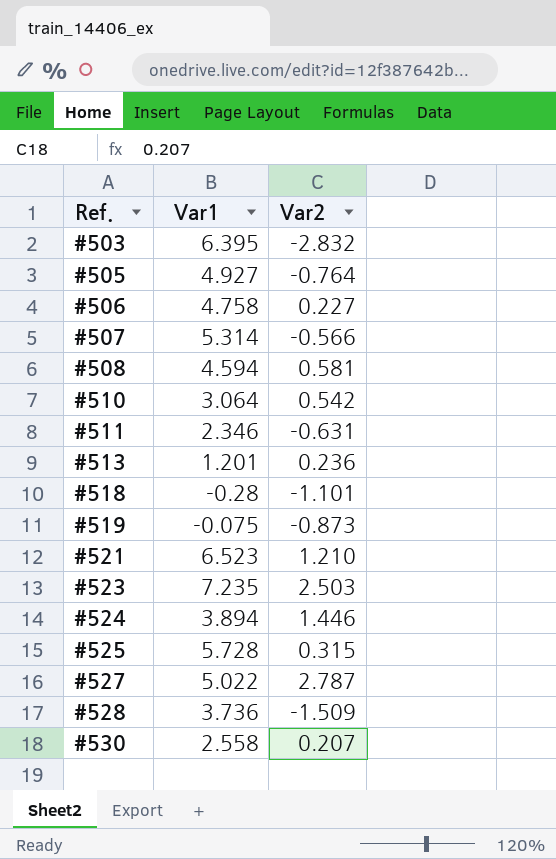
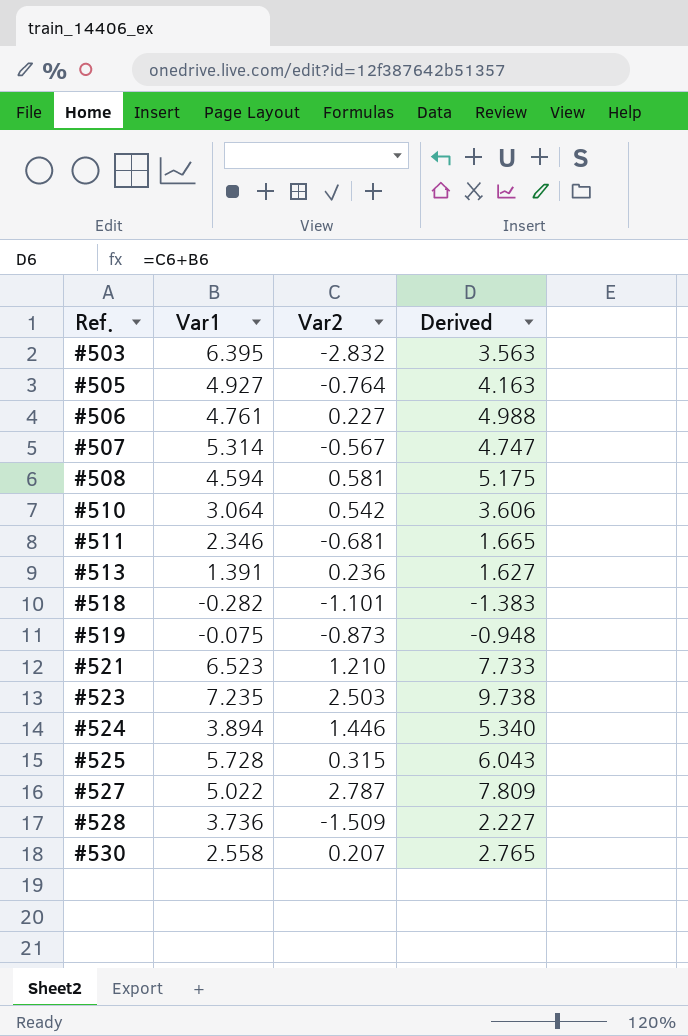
column Derived | formula: none -> [Var1] + [Var2]
#506 | Var1: 4.758 -> 4.761
#507 | Var2: -0.566 -> -0.567
#511 | Var2: -0.631 -> -0.681
#513 | Var1: 1.201 -> 1.391
#518 | Var1: -0.28 -> -0.282

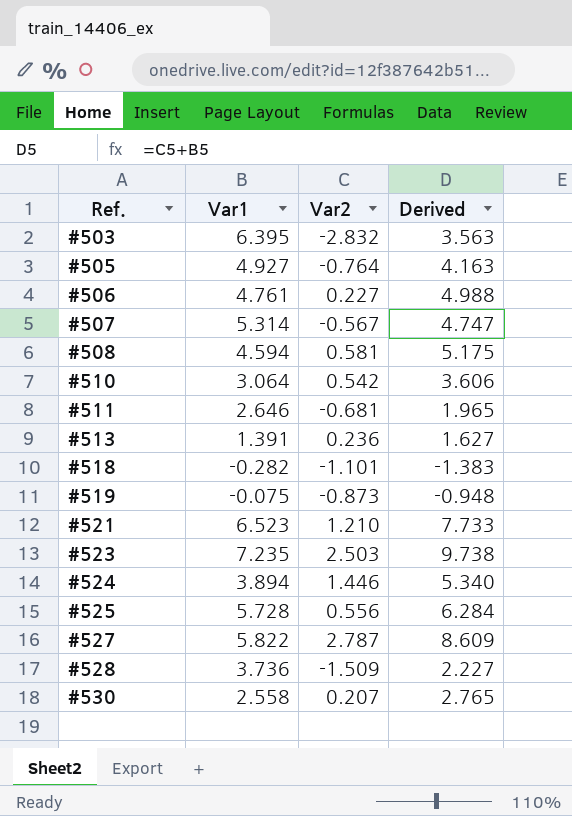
#511 | Var1: 2.346 -> 2.646
#511 | Derived: 1.665 -> 1.965
#525 | Var2: 0.315 -> 0.556
#525 | Derived: 6.043 -> 6.284
#527 | Var1: 5.022 -> 5.822
#527 | Derived: 7.809 -> 8.609

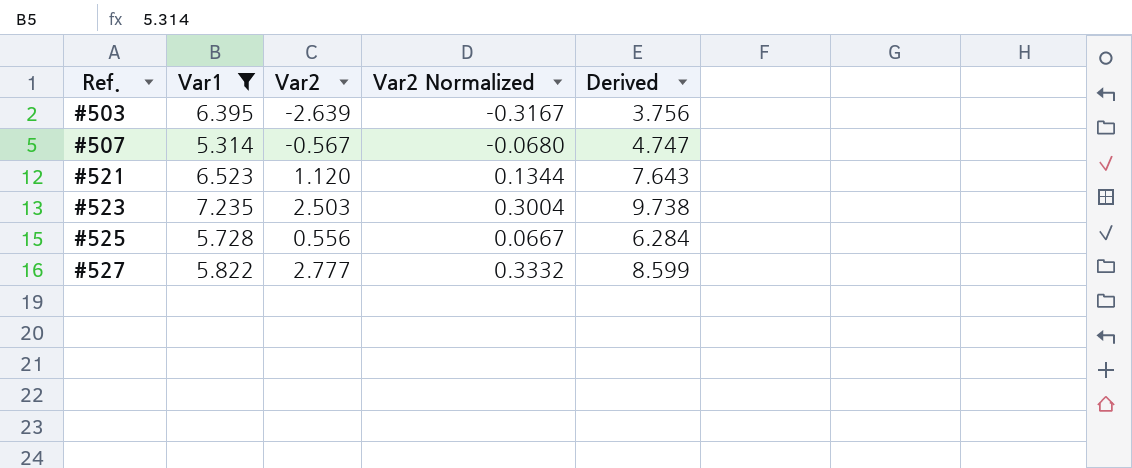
filter: none -> Var1 >= 5.314
column Var2 Normalized | formula: none -> [Var2] * 0.12
#503 | Var2: -2.832 -> -2.639
#503 | Derived: 3.563 -> 3.756
#521 | Var2: 1.210 -> 1.120
#521 | Derived: 7.733 -> 7.643
#527 | Var2: 2.787 -> 2.777
#527 | Derived: 8.609 -> 8.599

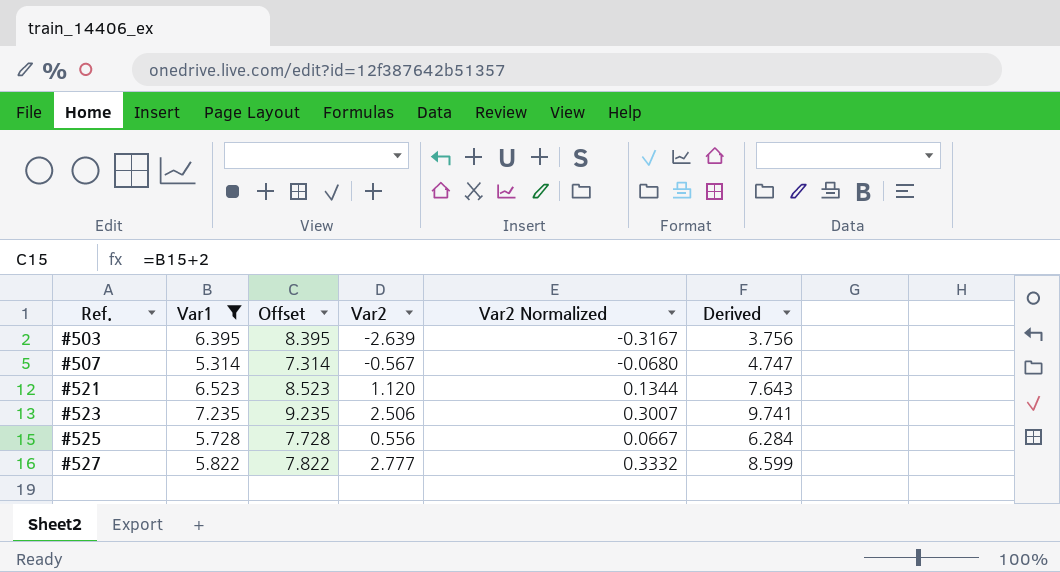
column Offset | formula: none -> [Var1] + 2
#523 | Var2: 2.503 -> 2.506
#523 | Var2 Normalized: 0.3004 -> 0.3007
#523 | Derived: 9.738 -> 9.741

